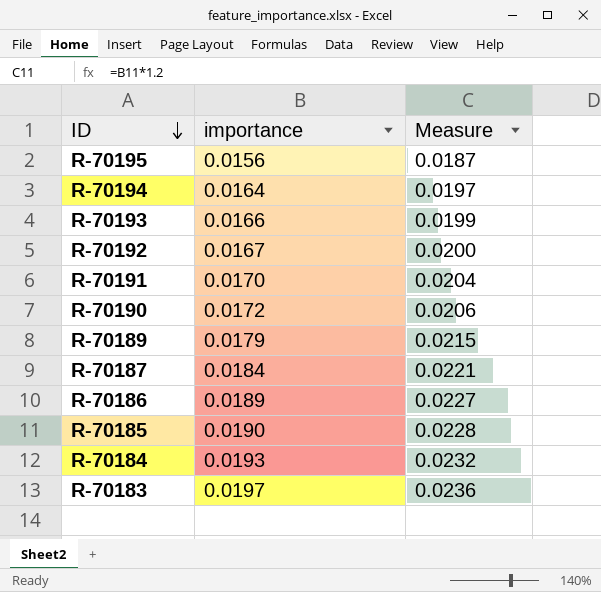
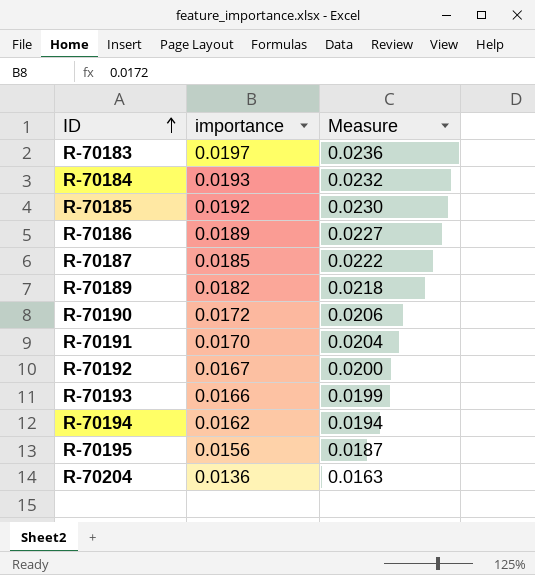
row order: ID descending -> ID ascending
R-70185 | importance: 0.0190 -> 0.0192
R-70185 | Measure: 0.0228 -> 0.0230
R-70187 | importance: 0.0184 -> 0.0185
R-70187 | Measure: 0.0221 -> 0.0222
R-70189 | importance: 0.0179 -> 0.0182
R-70189 | Measure: 0.0215 -> 0.0218
R-70194 | importance: 0.0164 -> 0.0162
R-70194 | Measure: 0.0197 -> 0.0194
row R-70204: none -> 0.0136 | 0.0163

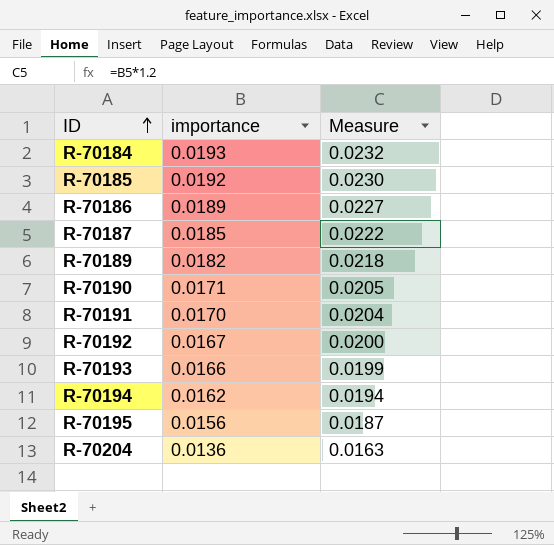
row R-70183: 0.0197 | 0.0236 -> none
R-70190 | importance: 0.0172 -> 0.0171
R-70190 | Measure: 0.0206 -> 0.0205

